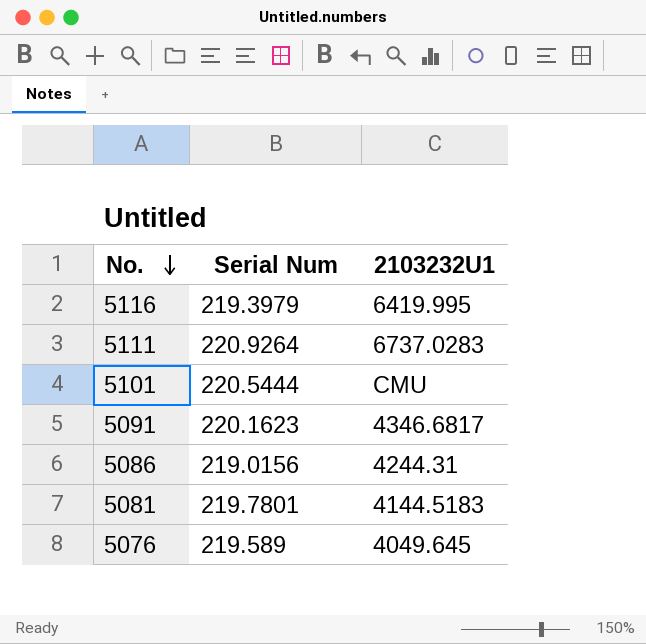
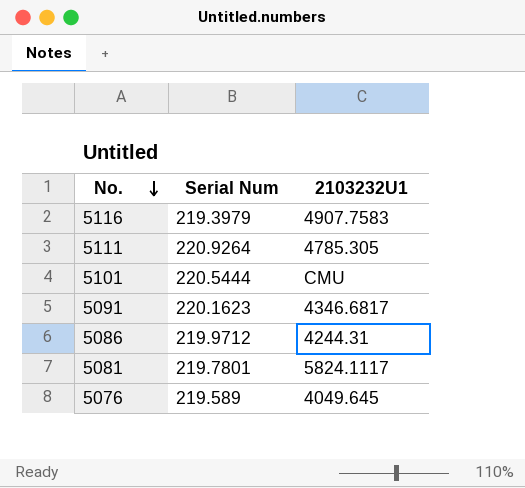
5116 | 2103232U1: 6419.995 -> 4907.7583
5111 | 2103232U1: 6737.0283 -> 4785.305
5086 | Serial Num: 219.0156 -> 219.9712
5081 | 2103232U1: 4144.5183 -> 5824.1117

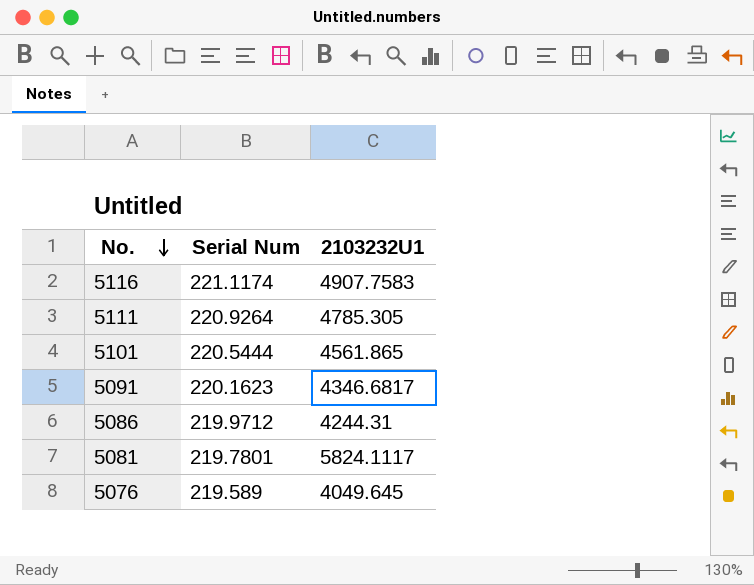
5116 | Serial Num: 219.3979 -> 221.1174
5101 | 2103232U1: CMU -> 4561.865

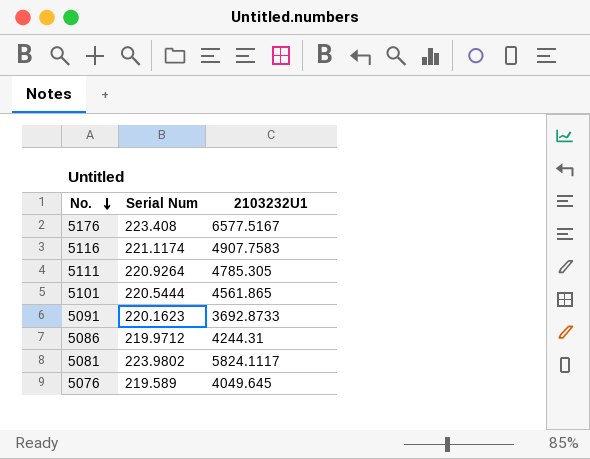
row 5176: none -> 223.408 | 6577.5167
5091 | 2103232U1: 4346.6817 -> 3692.8733
5081 | Serial Num: 219.7801 -> 223.9802

